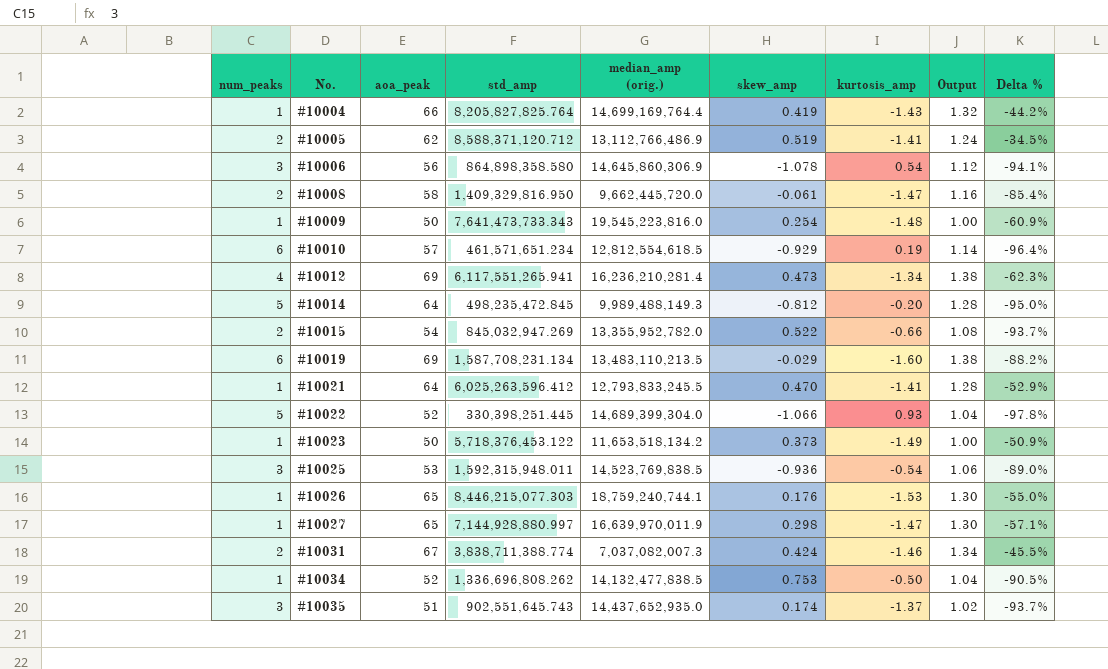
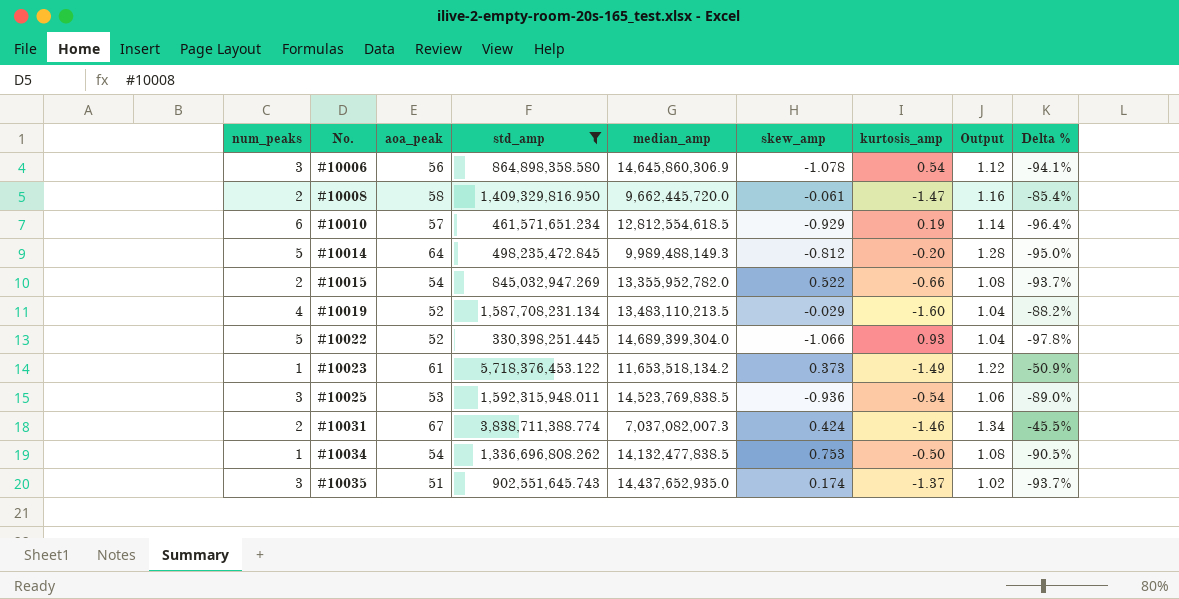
filter: none -> std_amp <= 5,718,376,453.122
column name: median_amp (orig.) -> median_amp
#10019 | num_peaks: 6 -> 4
#10019 | aoa_peak: 69 -> 52
#10019 | Output: 1.38 -> 1.04
#10023 | aoa_peak: 50 -> 61
#10023 | Output: 1.00 -> 1.22
#10034 | aoa_peak: 52 -> 54
#10034 | Output: 1.04 -> 1.08

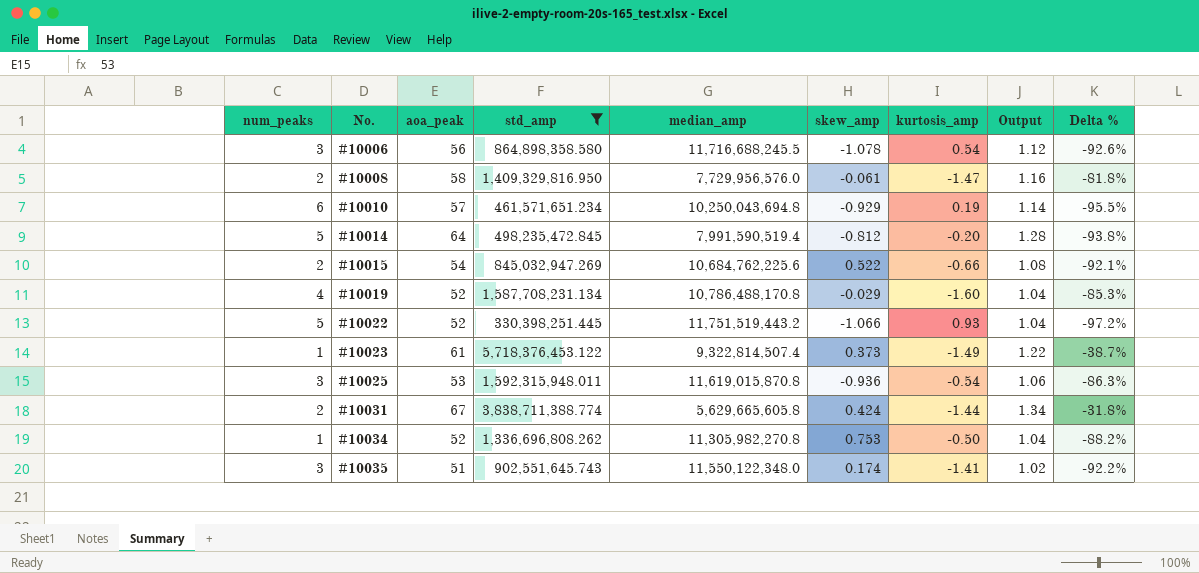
#10006 | median_amp: 14,645,860,306.9 -> 11,716,688,245.5
#10006 | Delta %: -94.1% -> -92.6%
#10008 | median_amp: 9,662,445,720.0 -> 7,729,956,576.0
#10008 | Delta %: -85.4% -> -81.8%
#10010 | median_amp: 12,812,554,618.5 -> 10,250,043,694.8
#10010 | Delta %: -96.4% -> -95.5%
#10014 | median_amp: 9,989,488,149.3 -> 7,991,590,519.4
#10014 | Delta %: -95.0% -> -93.8%
#10015 | median_amp: 13,355,952,782.0 -> 10,684,762,225.6
#10015 | Delta %: -93.7% -> -92.1%
#10019 | median_amp: 13,483,110,213.5 -> 10,786,488,170.8
#10019 | Delta %: -88.2% -> -85.3%
#10022 | median_amp: 14,689,399,304.0 -> 11,751,519,443.2
#10022 | Delta %: -97.8% -> -97.2%
#10023 | median_amp: 11,653,518,134.2 -> 9,322,814,507.4
#10023 | Delta %: -50.9% -> -38.7%
#10025 | median_amp: 14,523,769,838.5 -> 11,619,015,870.8
#10025 | Delta %: -89.0% -> -86.3%
#10031 | median_amp: 7,037,082,007.3 -> 5,629,665,605.8
#10031 | kurtosis_amp: -1.46 -> -1.44
#10031 | Delta %: -45.5% -> -31.8%
#10034 | aoa_peak: 54 -> 52
#10034 | median_amp: 14,132,477,838.5 -> 11,305,982,270.8
#10034 | Output: 1.08 -> 1.04
#10034 | Delta %: -90.5% -> -88.2%
#10035 | median_amp: 14,437,652,935.0 -> 11,550,122,348.0
#10035 | kurtosis_amp: -1.37 -> -1.41
#10035 | Delta %: -93.7% -> -92.2%

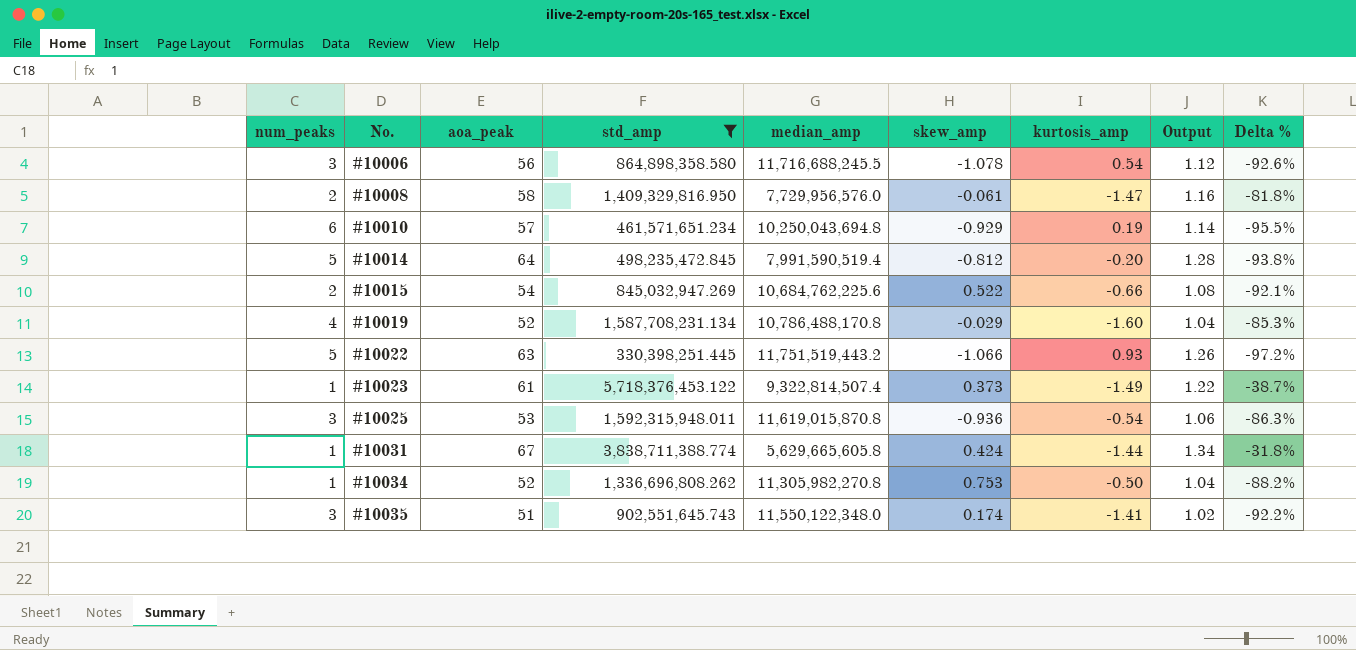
#10022 | aoa_peak: 52 -> 63
#10022 | Output: 1.04 -> 1.26
#10031 | num_peaks: 2 -> 1

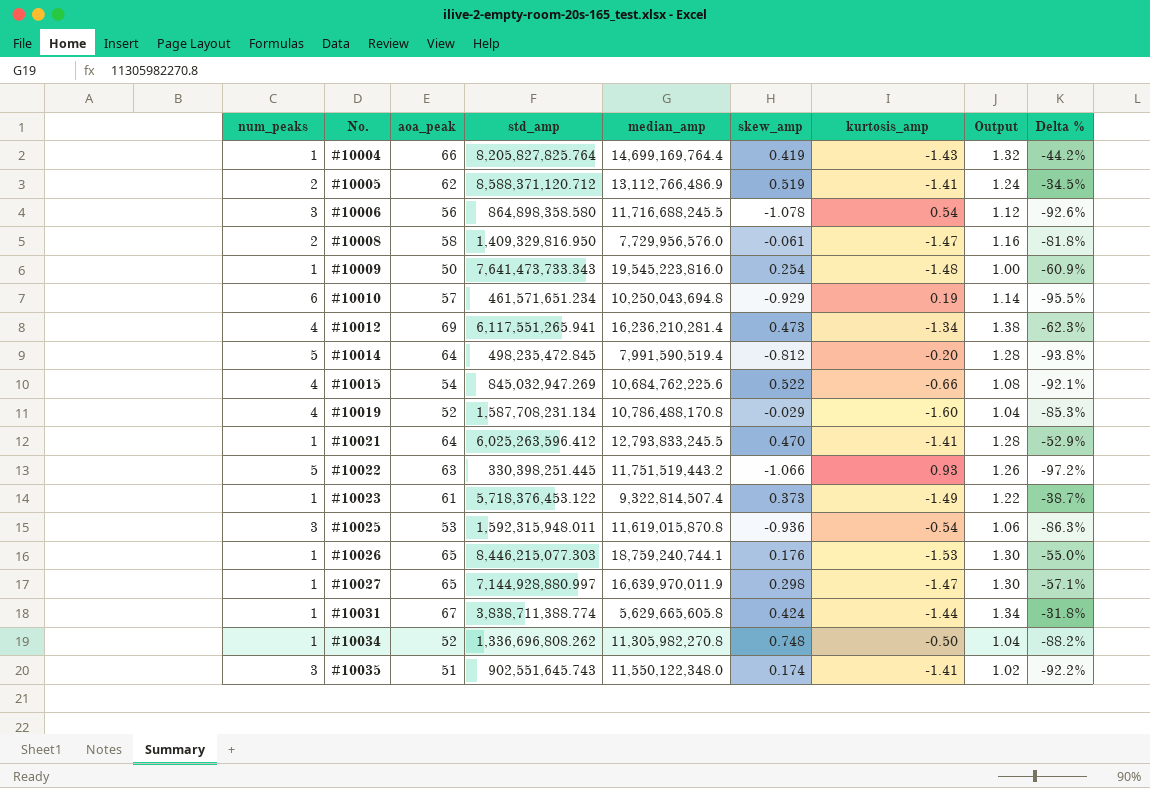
filter: std_amp <= 5,718,376,453.122 -> none
#10015 | num_peaks: 2 -> 4
#10034 | skew_amp: 0.753 -> 0.748

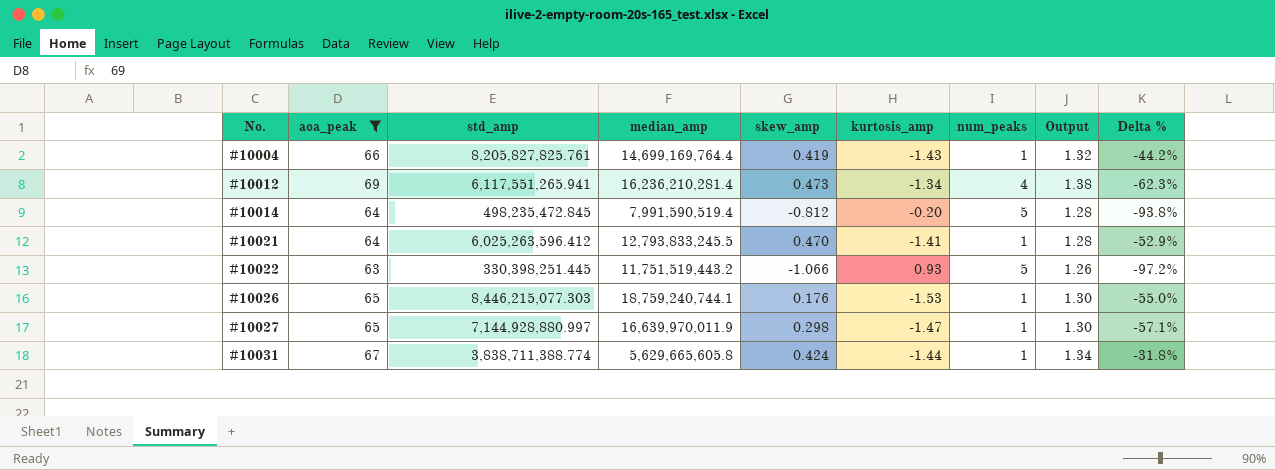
filter: none -> aoa_peak >= 63
column num_peaks | position: 1 -> 7
#10004 | std_amp: 8,205,827,825.764 -> 8,205,827,825.761

